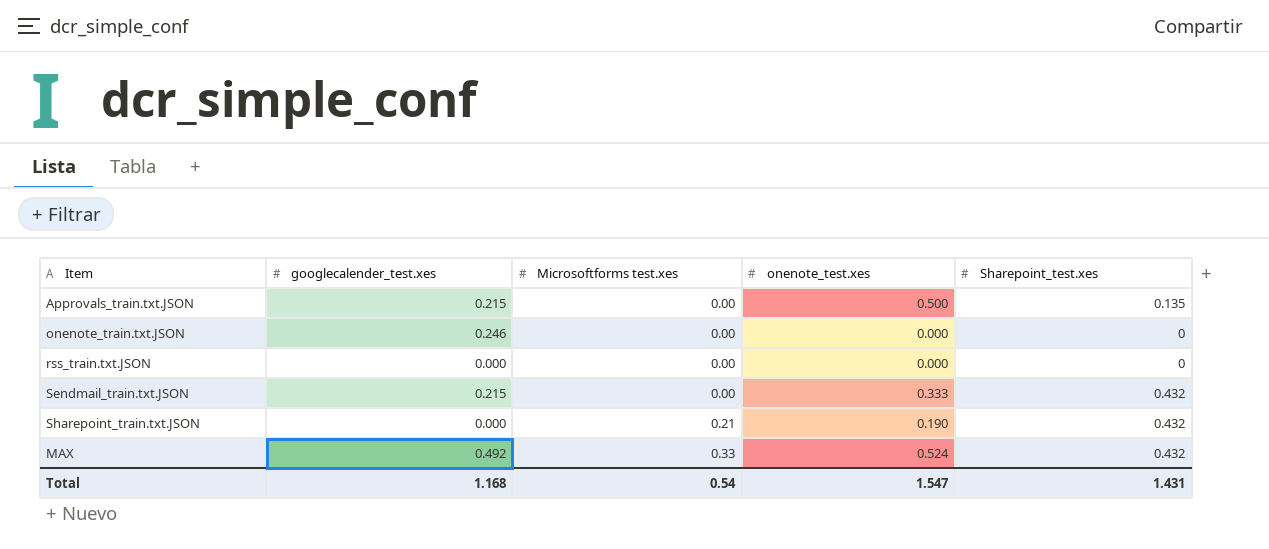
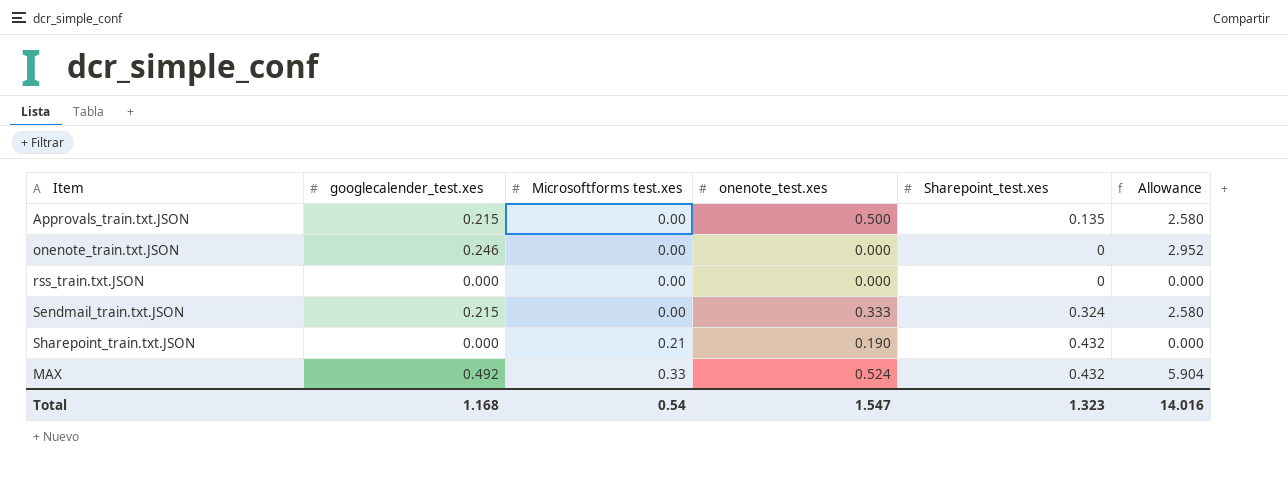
column Allowance | formula: none -> [googlecalender_test.xes] * 12
Sendmail_train.txt.JSON | Sharepoint_test.xes: 0.432 -> 0.324
Total | Sharepoint_test.xes: 1.431 -> 1.323

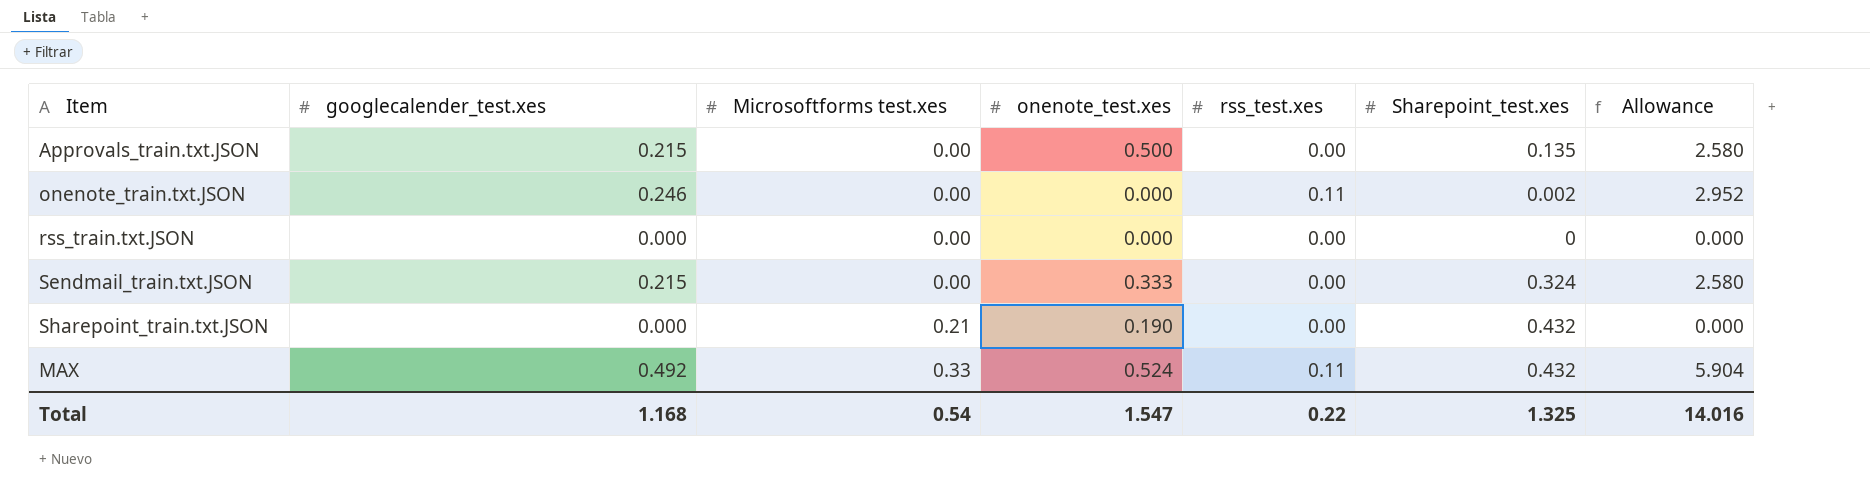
column rss_test.xes | position: none -> 5
onenote_train.txt.JSON | Sharepoint_test.xes: 0 -> 0.002
Total | Sharepoint_test.xes: 1.323 -> 1.325

